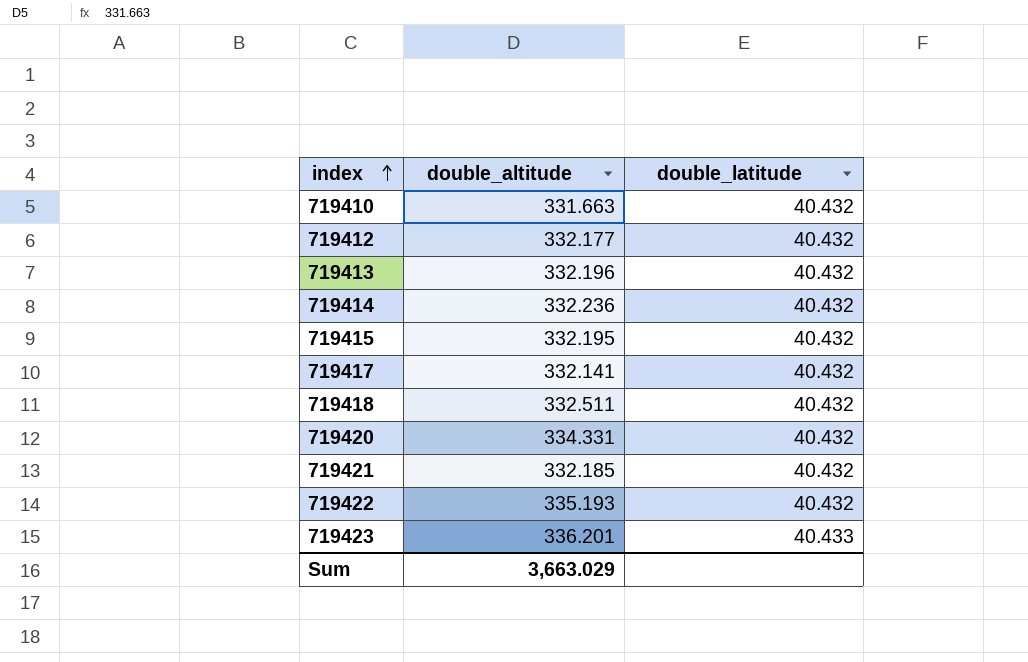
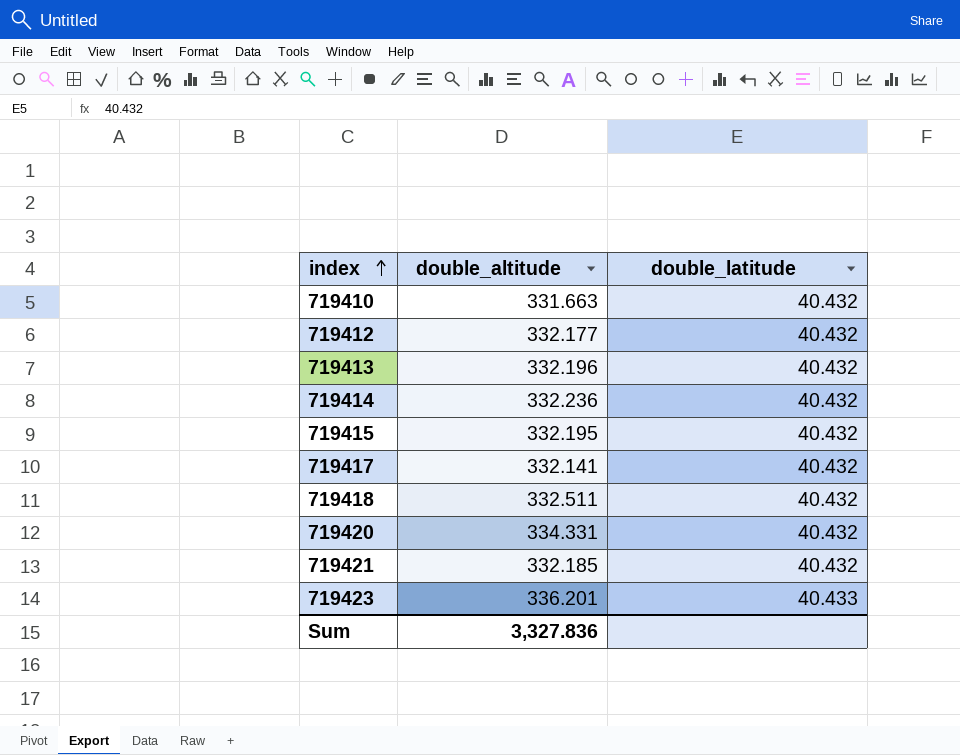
row 719422: 335.193 | 40.432 -> none
Sum | double_altitude: 3,663.029 -> 3,327.836

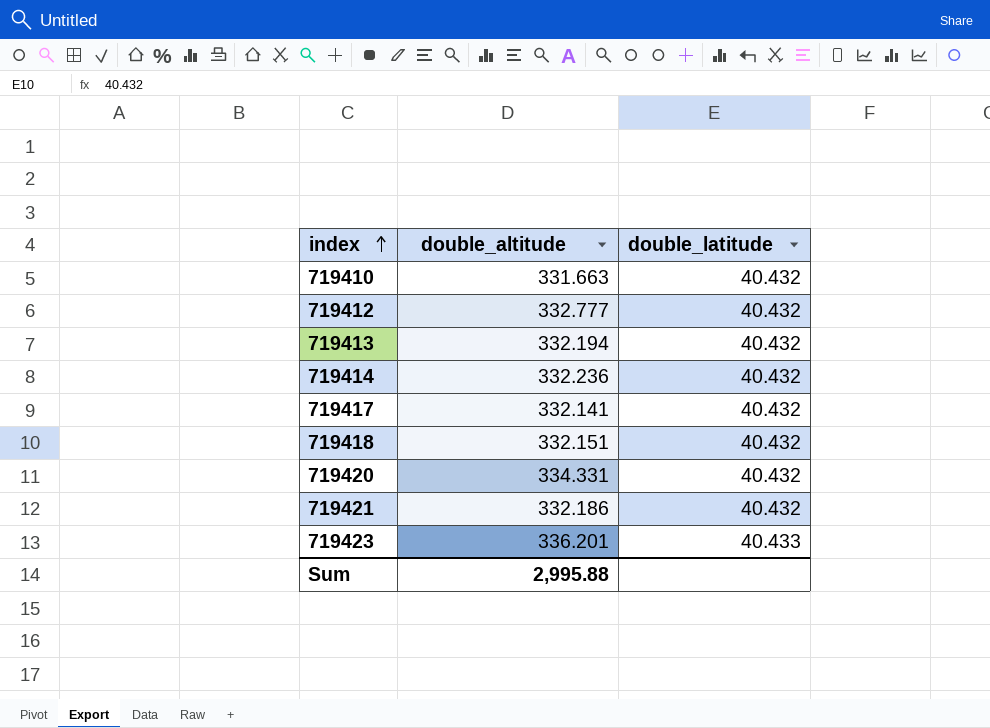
row 719415: 332.195 | 40.432 -> none
719412 | double_altitude: 332.177 -> 332.777
719413 | double_altitude: 332.196 -> 332.194
719418 | double_altitude: 332.511 -> 332.151
719421 | double_altitude: 332.185 -> 332.186
Sum | double_altitude: 3,327.836 -> 2,995.88

